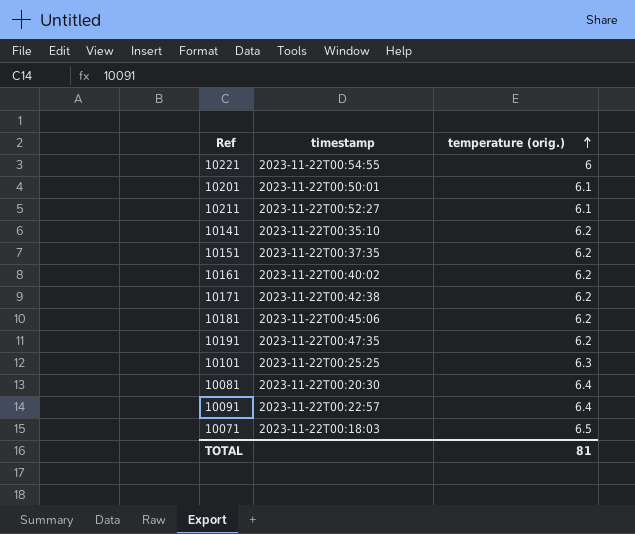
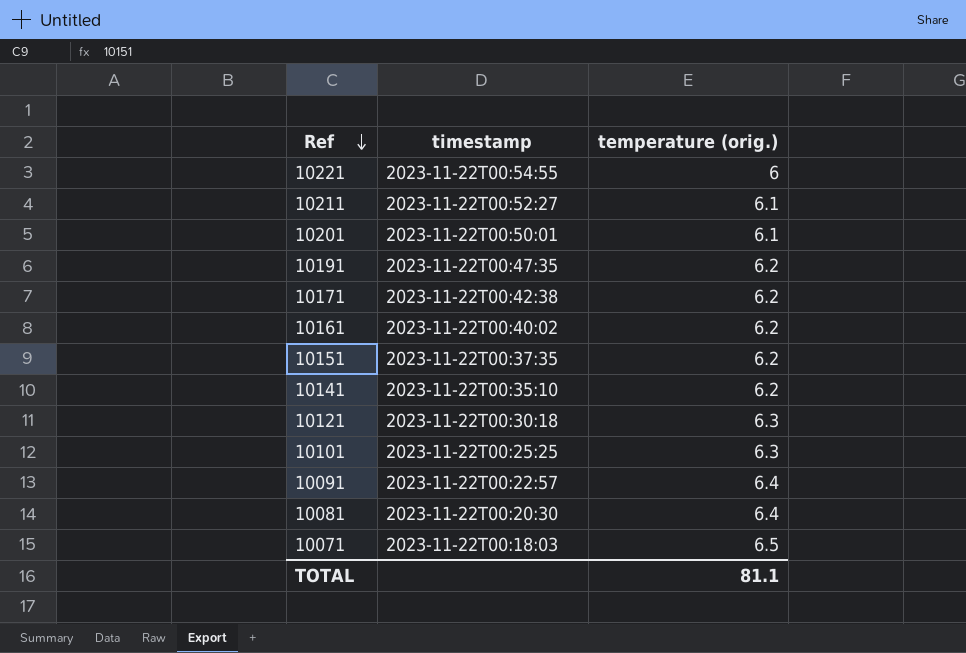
row order: temperature (orig.) ascending -> Ref descending
row 10181: 2023-11-22T00:45:06 | 6.2 -> none
row 10121: none -> 2023-11-22T00:30:18 | 6.3
TOTAL | temperature (orig.): 81 -> 81.1

